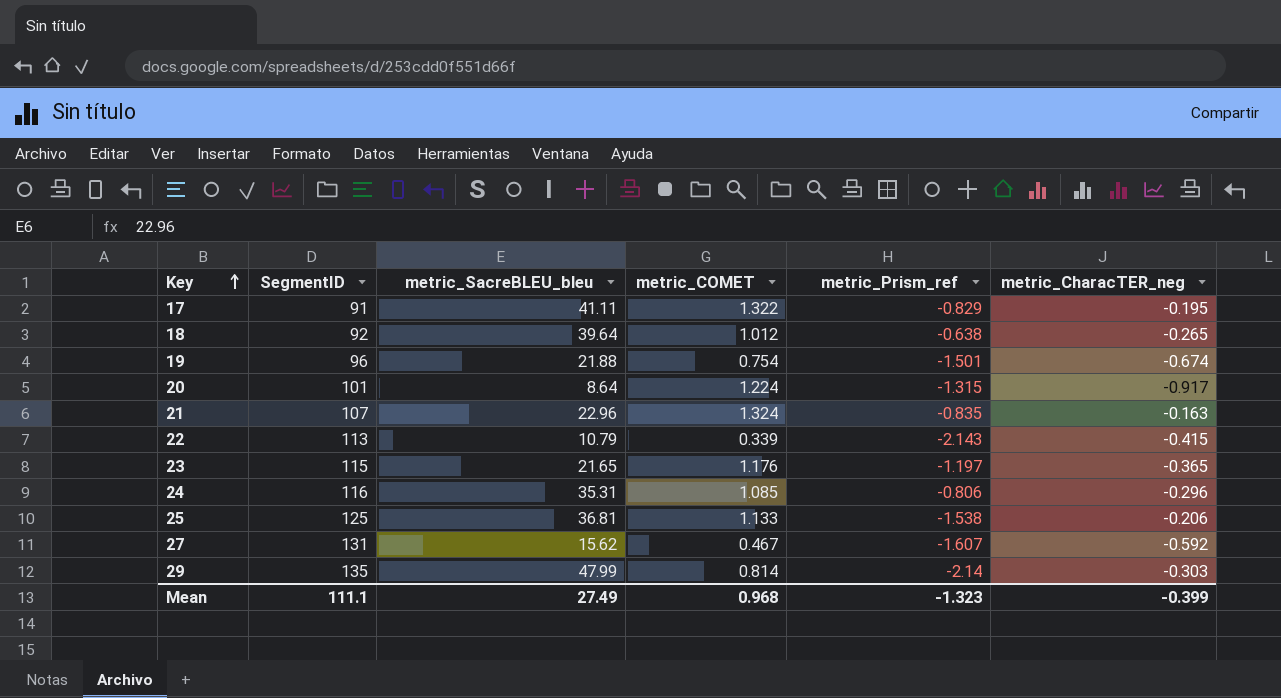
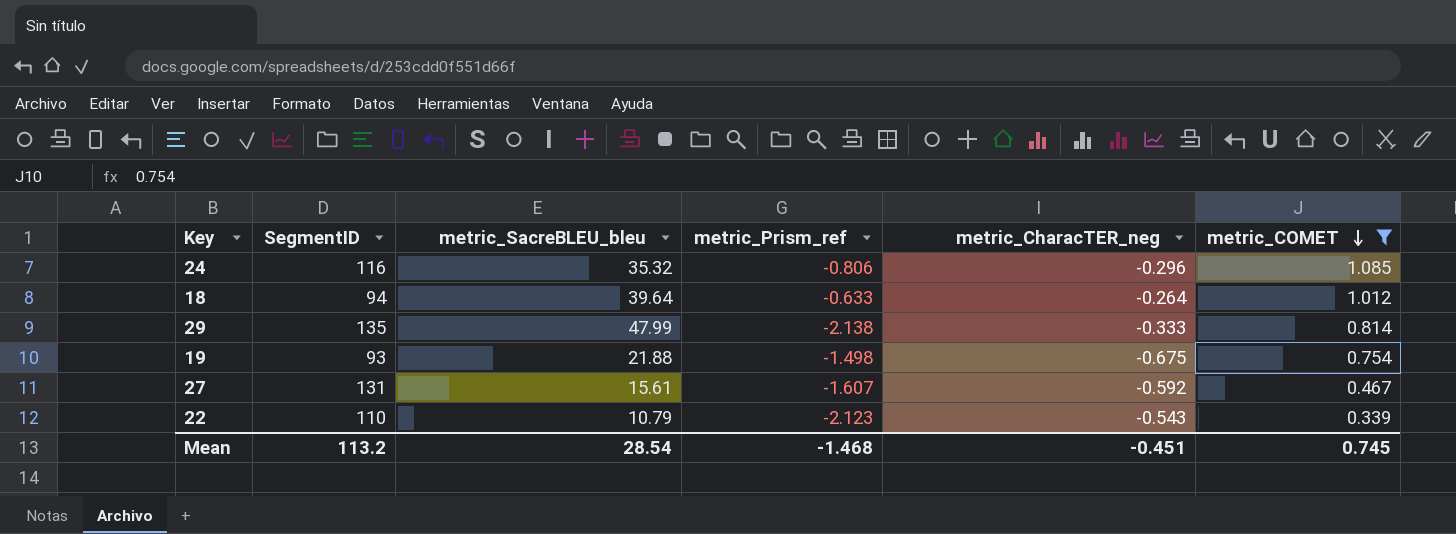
filter: none -> metric_COMET <= 1.085
row order: Key ascending -> metric_COMET descending
column metric_COMET | position: 4 -> 6
24 | metric_SacreBLEU_bleu: 35.31 -> 35.32
18 | SegmentID: 92 -> 94
18 | metric_Prism_ref: -0.638 -> -0.633
18 | metric_CharacTER_neg: -0.265 -> -0.264
29 | metric_Prism_ref: -2.14 -> -2.138
29 | metric_CharacTER_neg: -0.303 -> -0.333
19 | SegmentID: 96 -> 93
19 | metric_Prism_ref: -1.501 -> -1.498
19 | metric_CharacTER_neg: -0.674 -> -0.675
27 | metric_SacreBLEU_bleu: 15.62 -> 15.61
22 | SegmentID: 113 -> 110
22 | metric_Prism_ref: -2.143 -> -2.123
22 | metric_CharacTER_neg: -0.415 -> -0.543
Mean | SegmentID: 111.1 -> 113.2
Mean | metric_SacreBLEU_bleu: 27.49 -> 28.54
Mean | metric_Prism_ref: -1.323 -> -1.468
Mean | metric_CharacTER_neg: -0.399 -> -0.451
Mean | metric_COMET: 0.968 -> 0.745

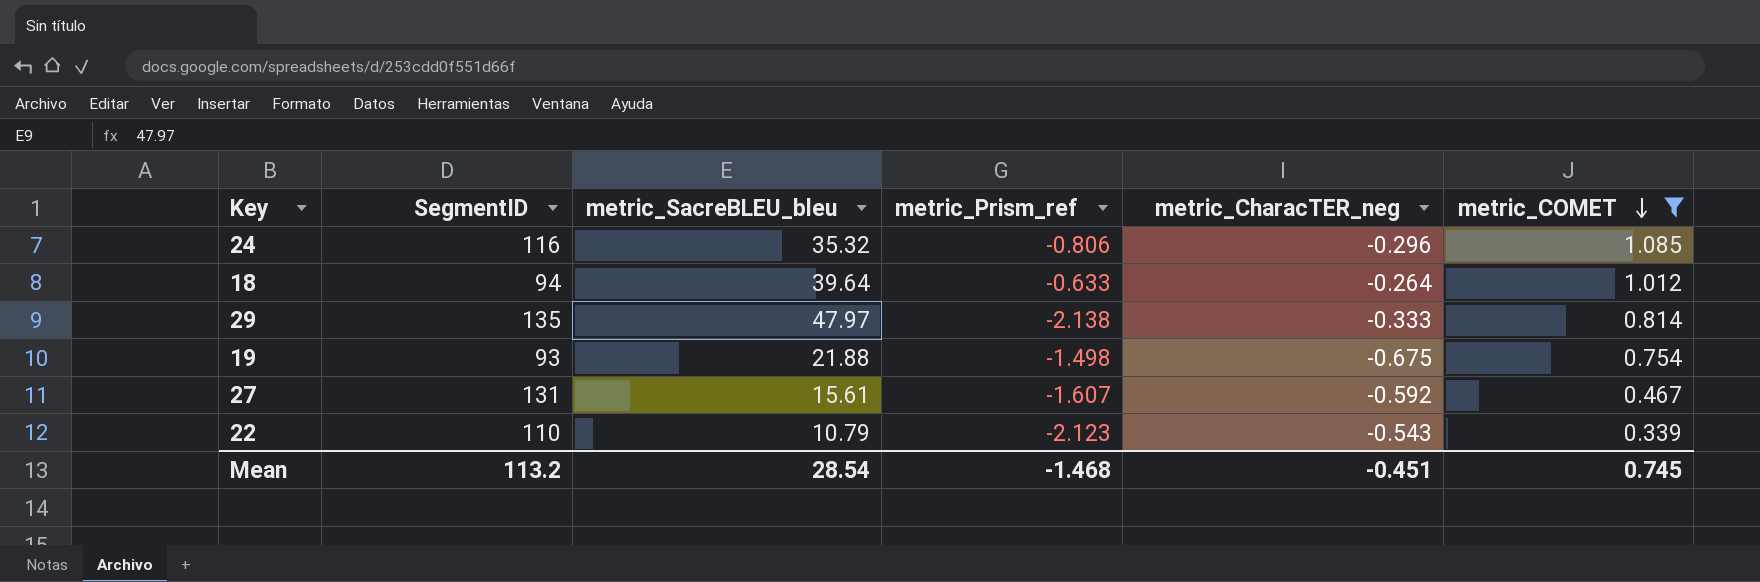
29 | metric_SacreBLEU_bleu: 47.99 -> 47.97

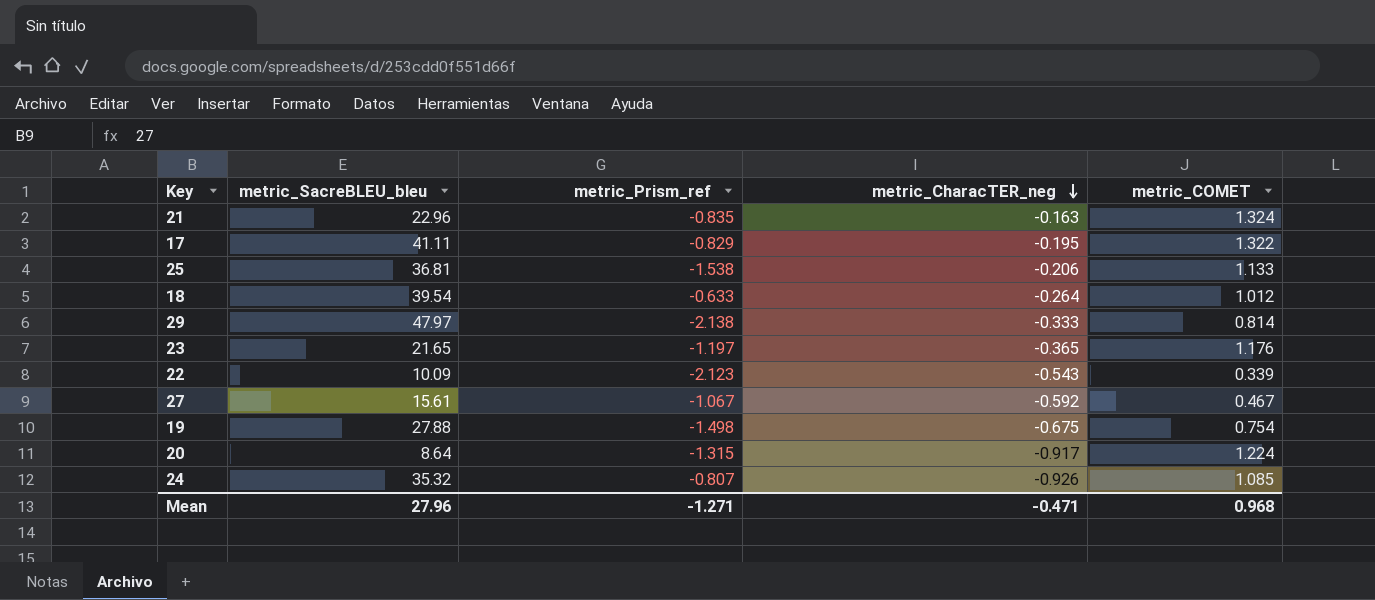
filter: metric_COMET <= 1.085 -> none
row order: metric_COMET descending -> metric_CharacTER_neg descending
column SegmentID | position: 2 -> none
18 | metric_SacreBLEU_bleu: 39.64 -> 39.54
22 | metric_SacreBLEU_bleu: 10.79 -> 10.09
27 | metric_Prism_ref: -1.607 -> -1.067
19 | metric_SacreBLEU_bleu: 21.88 -> 27.88
24 | metric_Prism_ref: -0.806 -> -0.807
24 | metric_CharacTER_neg: -0.296 -> -0.926
Mean | metric_SacreBLEU_bleu: 28.54 -> 27.96
Mean | metric_Prism_ref: -1.468 -> -1.271
Mean | metric_CharacTER_neg: -0.451 -> -0.471
Mean | metric_COMET: 0.745 -> 0.968

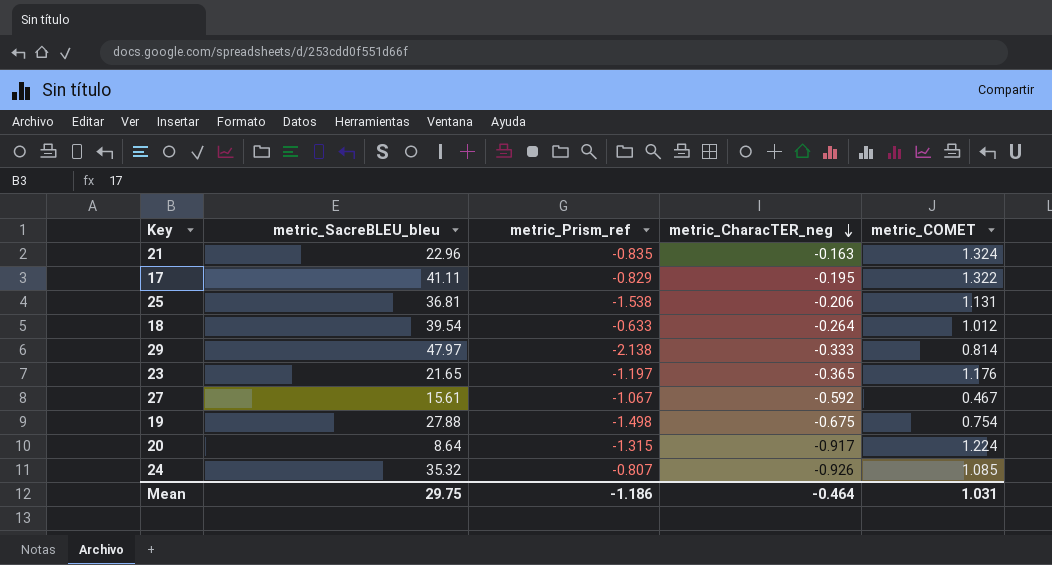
row 22: 10.09 | -2.123 | -0.543 | 0.339 -> none
25 | metric_COMET: 1.133 -> 1.131
Mean | metric_SacreBLEU_bleu: 27.96 -> 29.75
Mean | metric_Prism_ref: -1.271 -> -1.186
Mean | metric_CharacTER_neg: -0.471 -> -0.464
Mean | metric_COMET: 0.968 -> 1.031

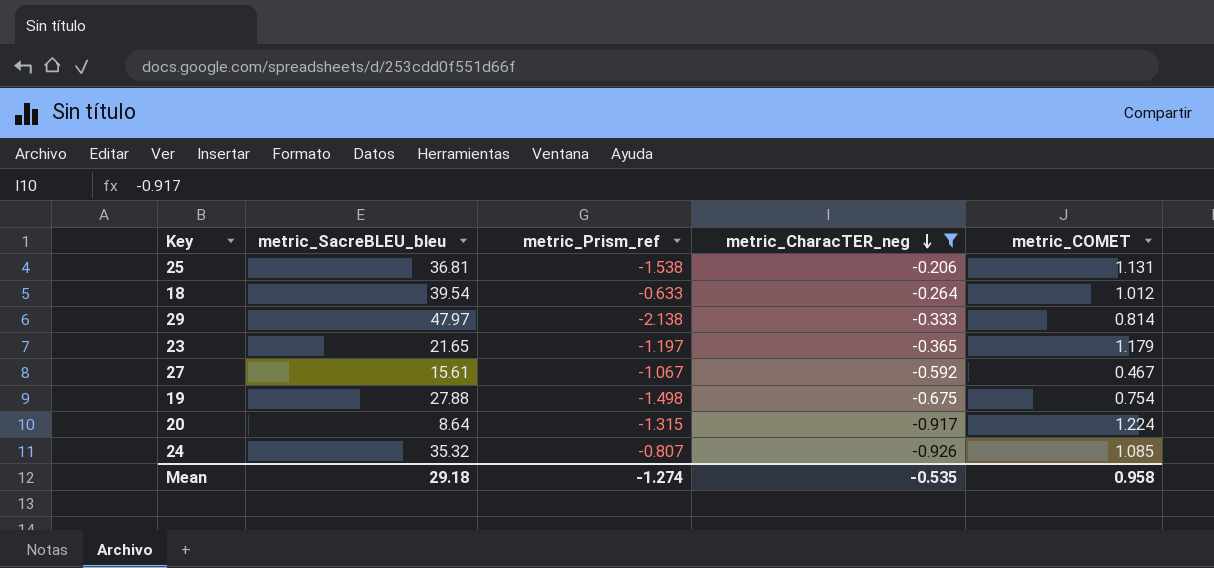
filter: none -> metric_CharacTER_neg <= -0.206
23 | metric_COMET: 1.176 -> 1.179
Mean | metric_SacreBLEU_bleu: 29.75 -> 29.18
Mean | metric_Prism_ref: -1.186 -> -1.274
Mean | metric_CharacTER_neg: -0.464 -> -0.535
Mean | metric_COMET: 1.031 -> 0.958

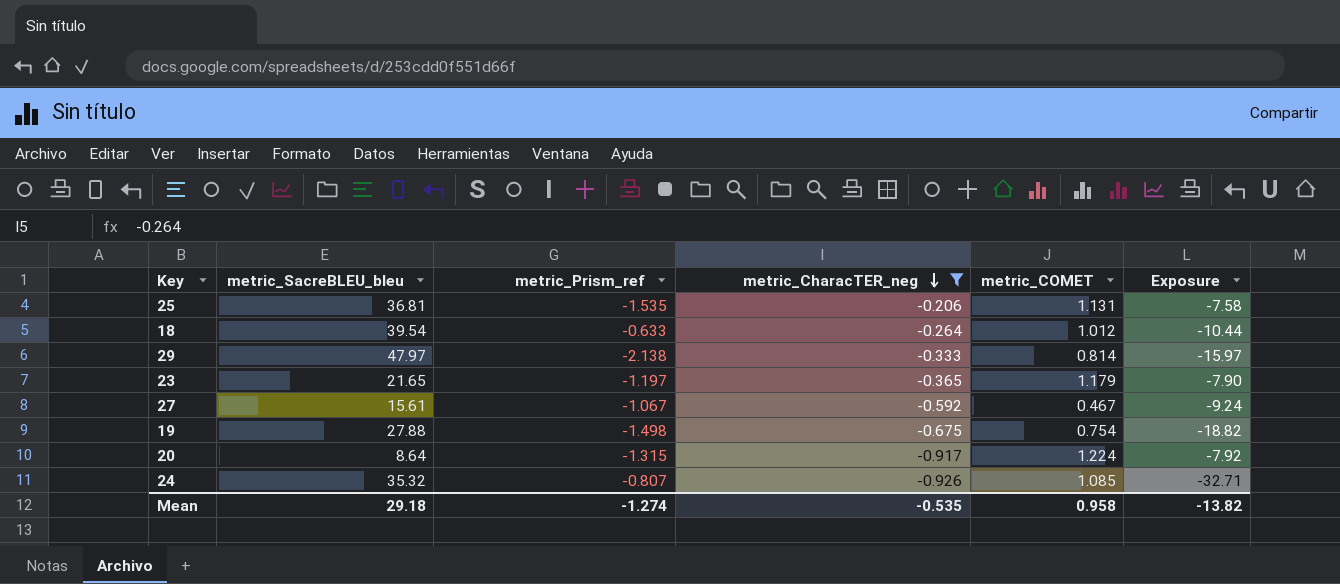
column Exposure | formula: none -> [metric_SacreBLEU_bleu] * [metric_CharacTER_neg]
25 | metric_Prism_ref: -1.538 -> -1.535

